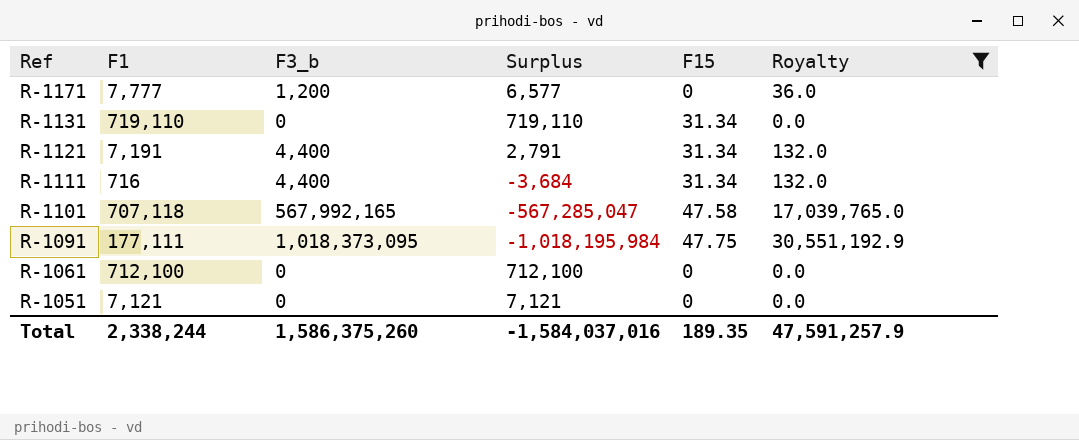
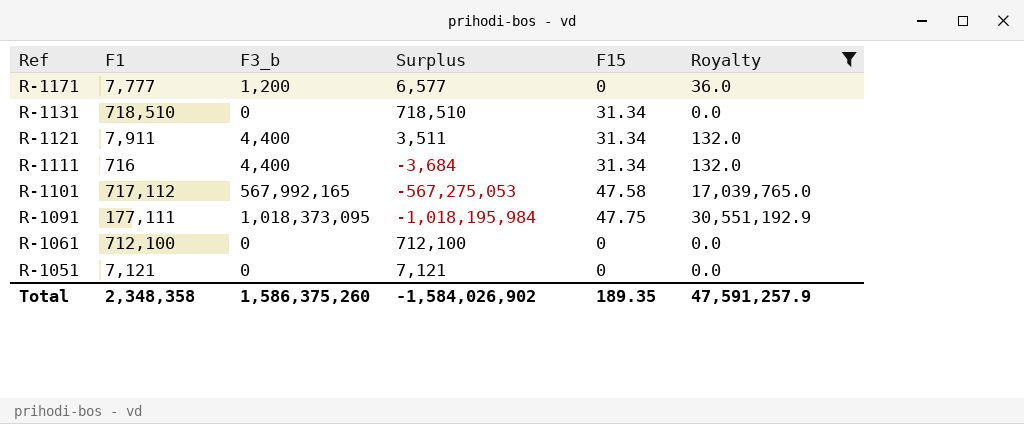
R-1131 | F1: 719,110 -> 718,510
R-1131 | Surplus: 719,110 -> 718,510
R-1121 | F1: 7,191 -> 7,911
R-1121 | Surplus: 2,791 -> 3,511
R-1101 | F1: 707,118 -> 717,112
R-1101 | Surplus: -567,285,047 -> -567,275,053
Total | F1: 2,338,244 -> 2,348,358
Total | Surplus: -1,584,037,016 -> -1,584,026,902

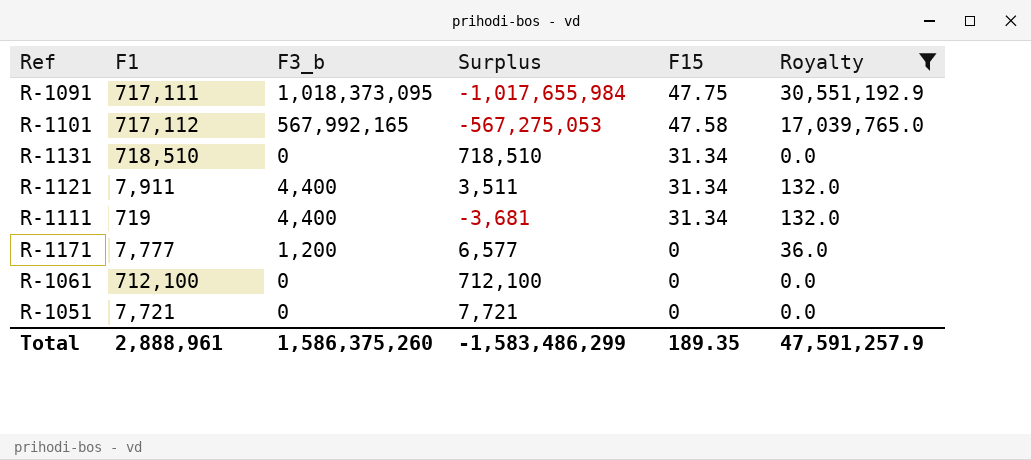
row order: Ref descending -> F15 descending
R-1091 | F1: 177,111 -> 717,111
R-1091 | Surplus: -1,018,195,984 -> -1,017,655,984
R-1111 | F1: 716 -> 719
R-1111 | Surplus: -3,684 -> -3,681
R-1051 | F1: 7,121 -> 7,721
R-1051 | Surplus: 7,121 -> 7,721
Total | F1: 2,348,358 -> 2,888,961
Total | Surplus: -1,584,026,902 -> -1,583,486,299

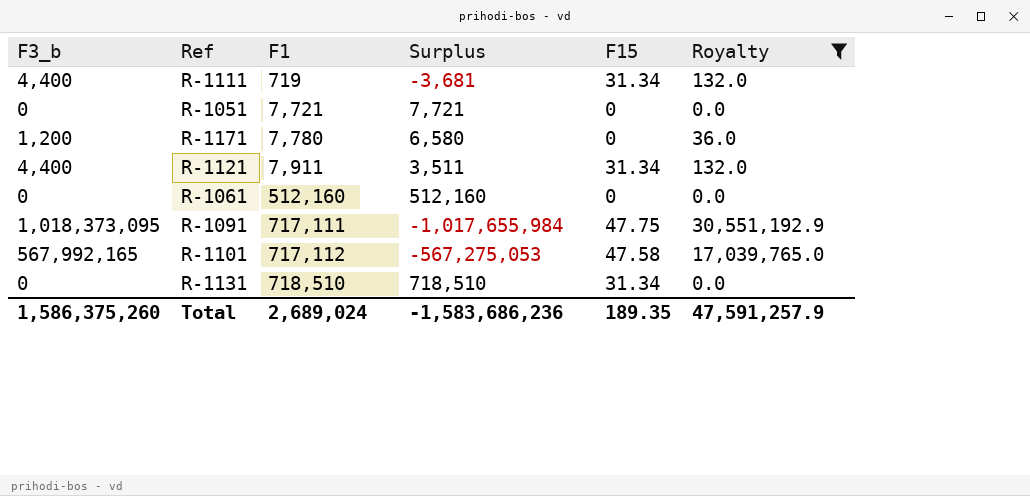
row order: F15 descending -> F1 ascending
column F3_b | position: 3 -> 1
R-1171 | F1: 7,777 -> 7,780
R-1171 | Surplus: 6,577 -> 6,580
R-1061 | F1: 712,100 -> 512,160
R-1061 | Surplus: 712,100 -> 512,160
Total | F1: 2,888,961 -> 2,689,024
Total | Surplus: -1,583,486,299 -> -1,583,686,236

